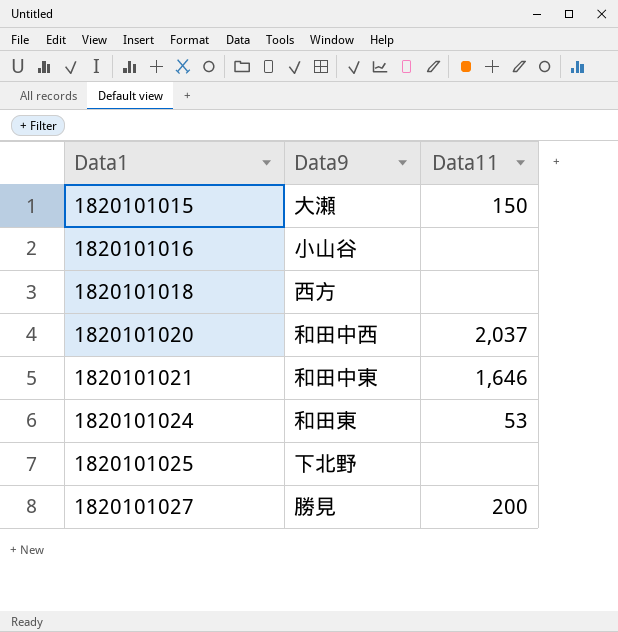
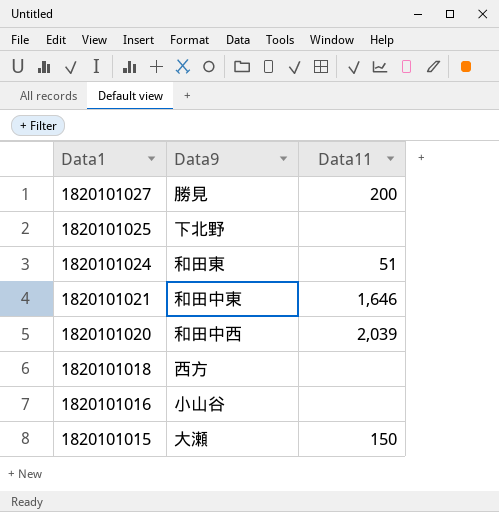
row order: Data1 ascending -> Data1 descending
1820101024 | Data11: 53 -> 51
1820101020 | Data11: 2,037 -> 2,039

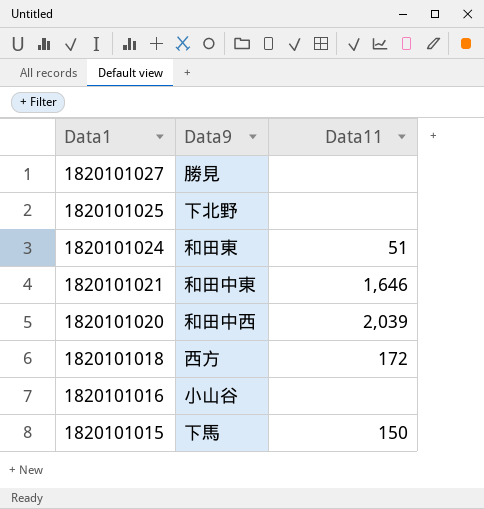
1820101027 | Data11: 200 -> none
1820101018 | Data11: none -> 172
1820101015 | Data9: 大瀬 -> 下馬

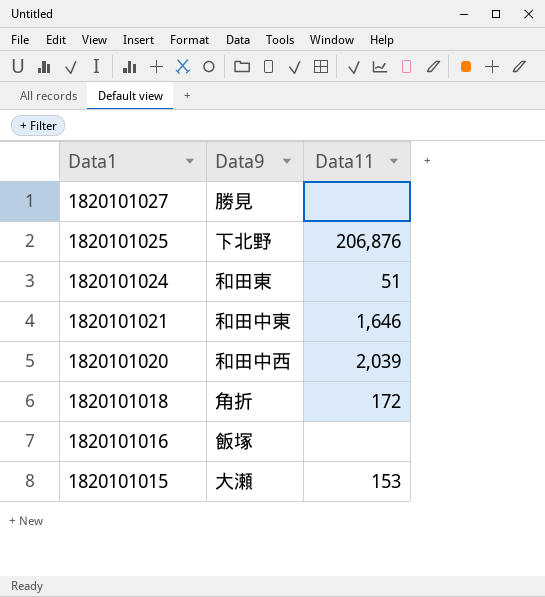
1820101025 | Data11: none -> 206,876
1820101018 | Data9: 西方 -> 角折
1820101016 | Data9: 小山谷 -> 飯塚
1820101015 | Data9: 下馬 -> 大瀬
1820101015 | Data11: 150 -> 153

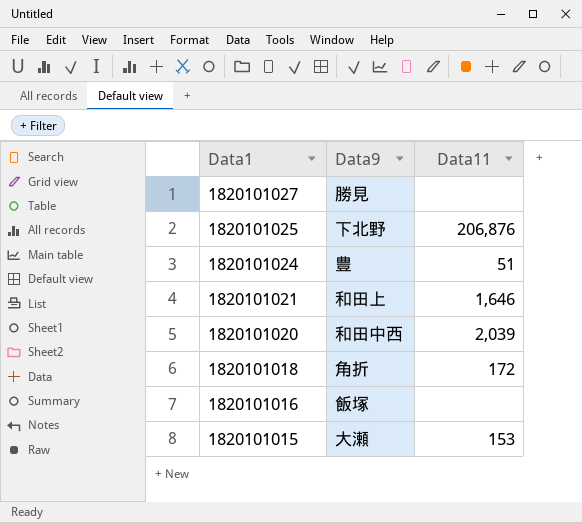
1820101024 | Data9: 和田東 -> 豊
1820101021 | Data9: 和田中東 -> 和田上

